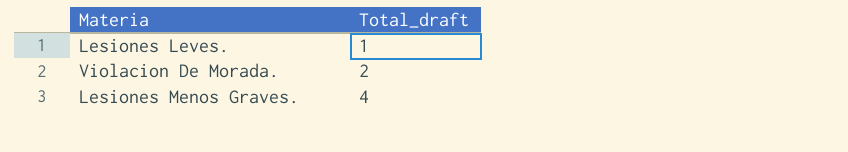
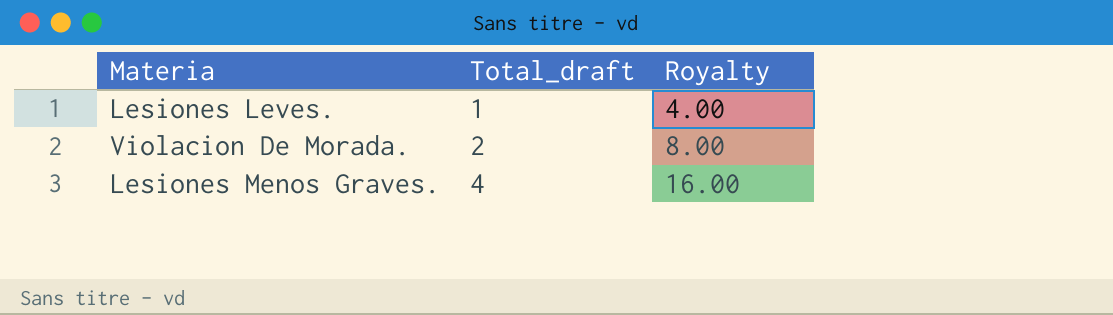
column Royalty | formula: none -> [Total_draft] * 4

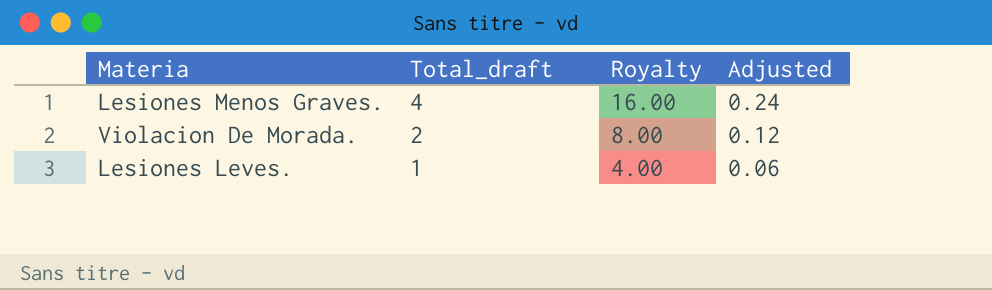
row order: Total_draft ascending -> Total_draft descending
column Adjusted | formula: none -> [Total_draft] * 0.06

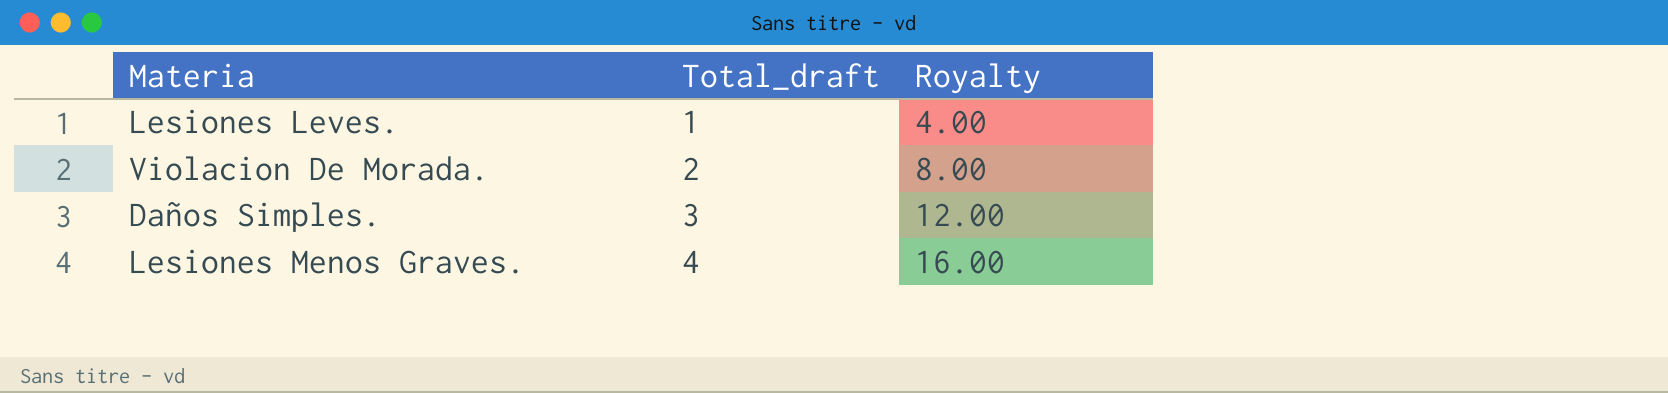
row order: Total_draft descending -> Total_draft ascending
column Adjusted | formula: [Total_draft] * 0.06 -> none
row Daños Simples.: none -> 3 | 12.00

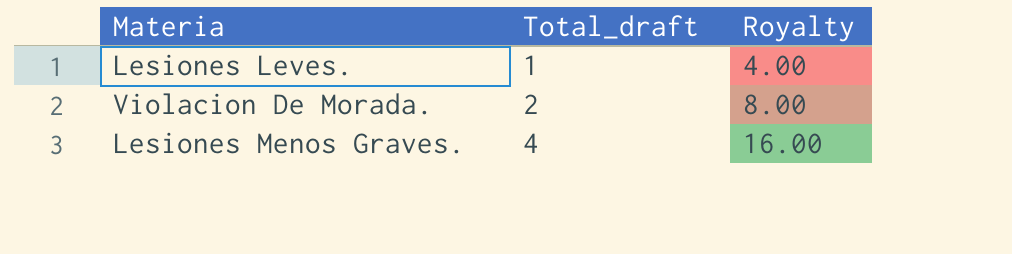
row Daños Simples.: 3 | 12.00 -> none

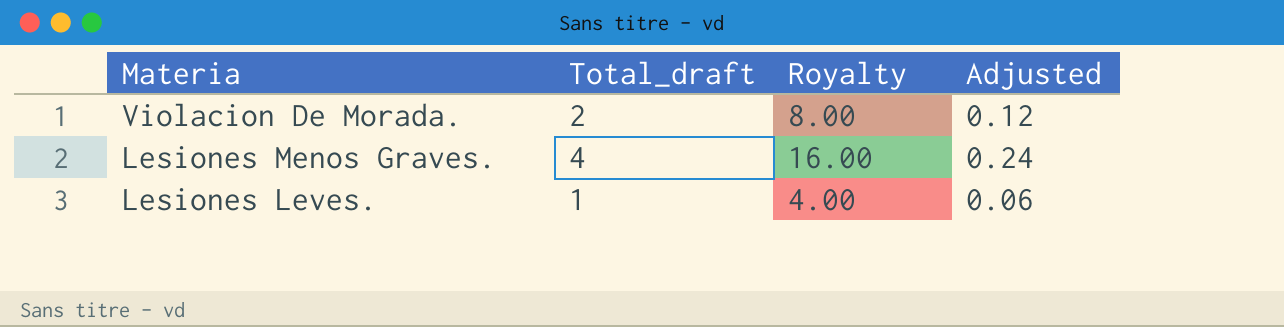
row order: Total_draft ascending -> Materia descending
column Adjusted | formula: none -> [Total_draft] * 0.06

